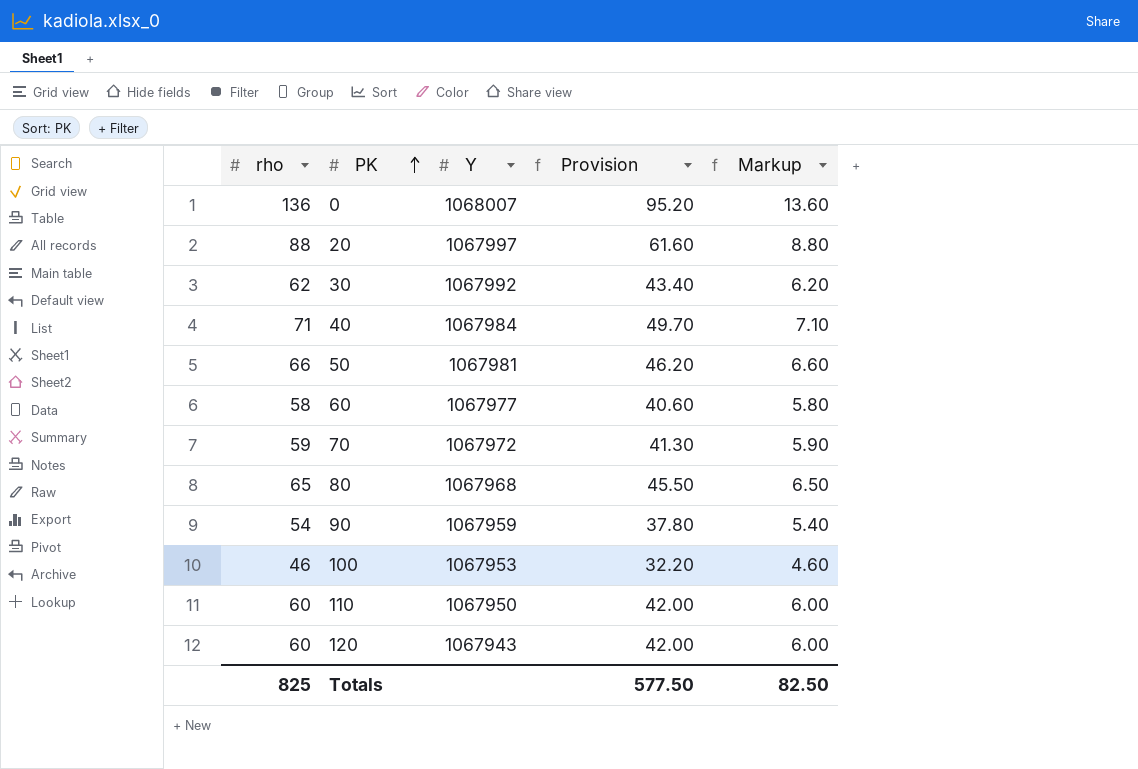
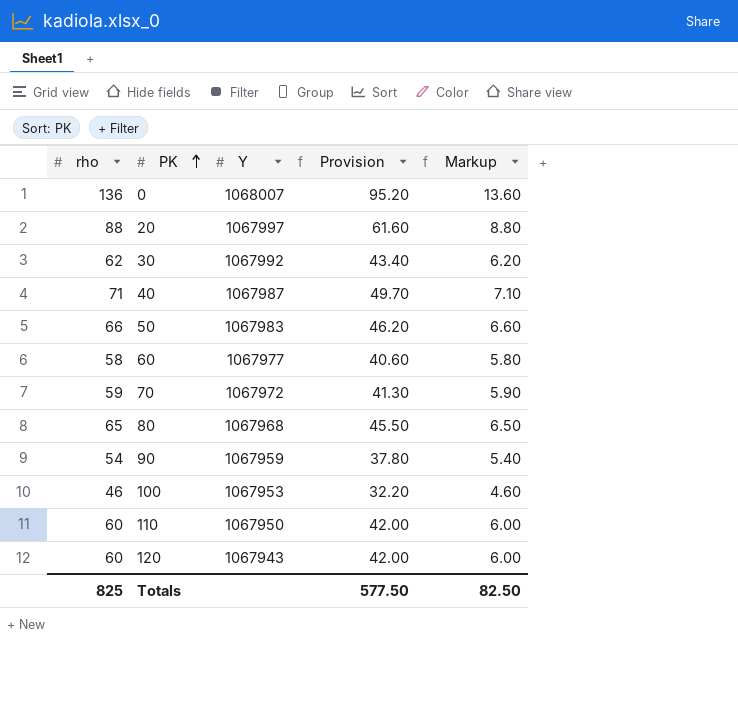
40 | Y: 1067984 -> 1067987
50 | Y: 1067981 -> 1067983

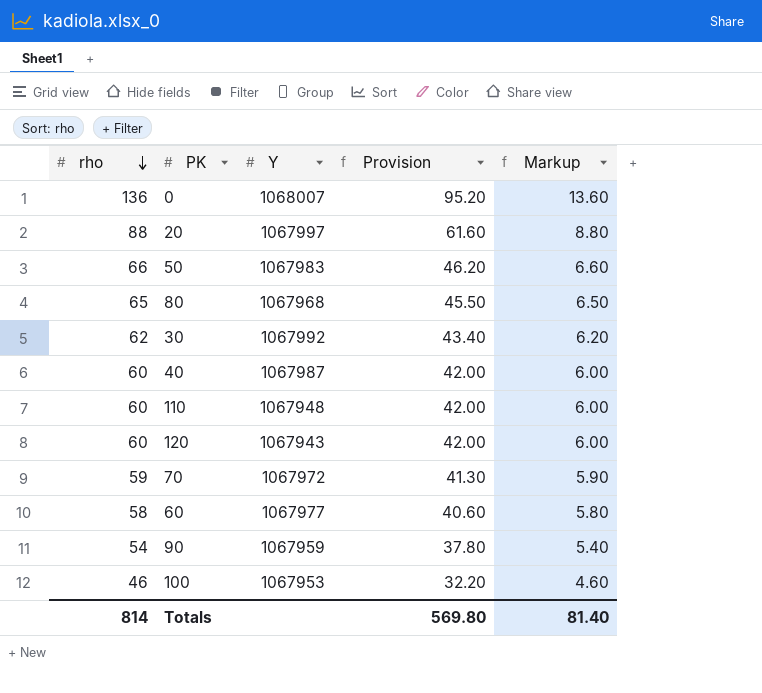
row order: PK ascending -> rho descending
40 | rho: 71 -> 60
40 | Provision: 49.70 -> 42.00
40 | Markup: 7.10 -> 6.00
110 | Y: 1067950 -> 1067948
Totals | rho: 825 -> 814
Totals | Provision: 577.50 -> 569.80
Totals | Markup: 82.50 -> 81.40

